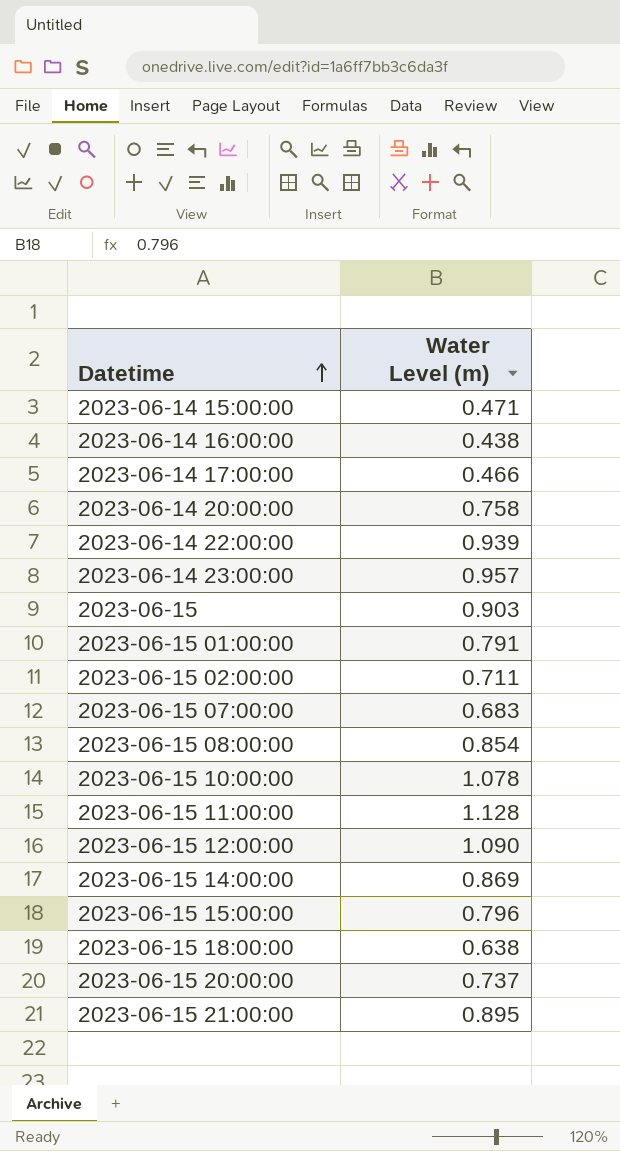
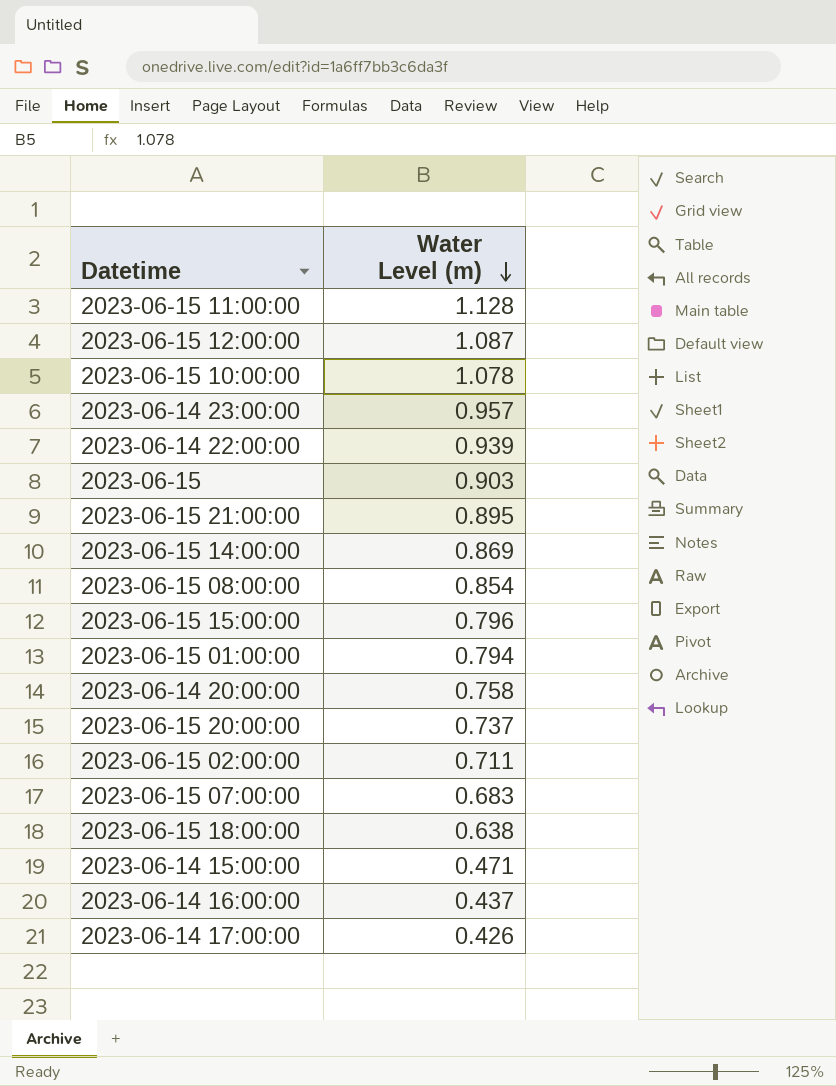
row order: Datetime ascending -> Water Level (m) descending
2023-06-15 12:00:00 | Water Level (m): 1.090 -> 1.087
2023-06-15 01:00:00 | Water Level (m): 0.791 -> 0.794
2023-06-14 16:00:00 | Water Level (m): 0.438 -> 0.437
2023-06-14 17:00:00 | Water Level (m): 0.466 -> 0.426

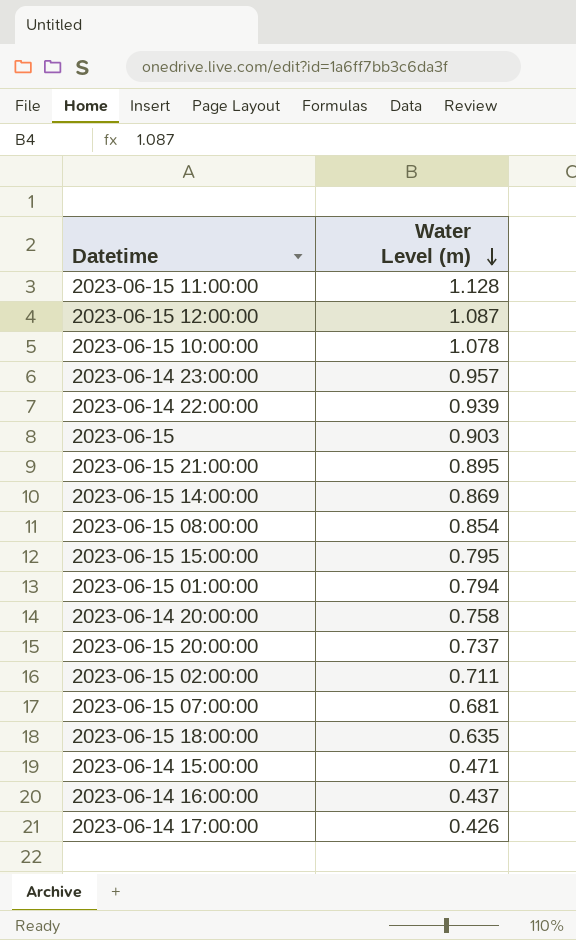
2023-06-15 15:00:00 | Water Level (m): 0.796 -> 0.795
2023-06-15 07:00:00 | Water Level (m): 0.683 -> 0.681
2023-06-15 18:00:00 | Water Level (m): 0.638 -> 0.635

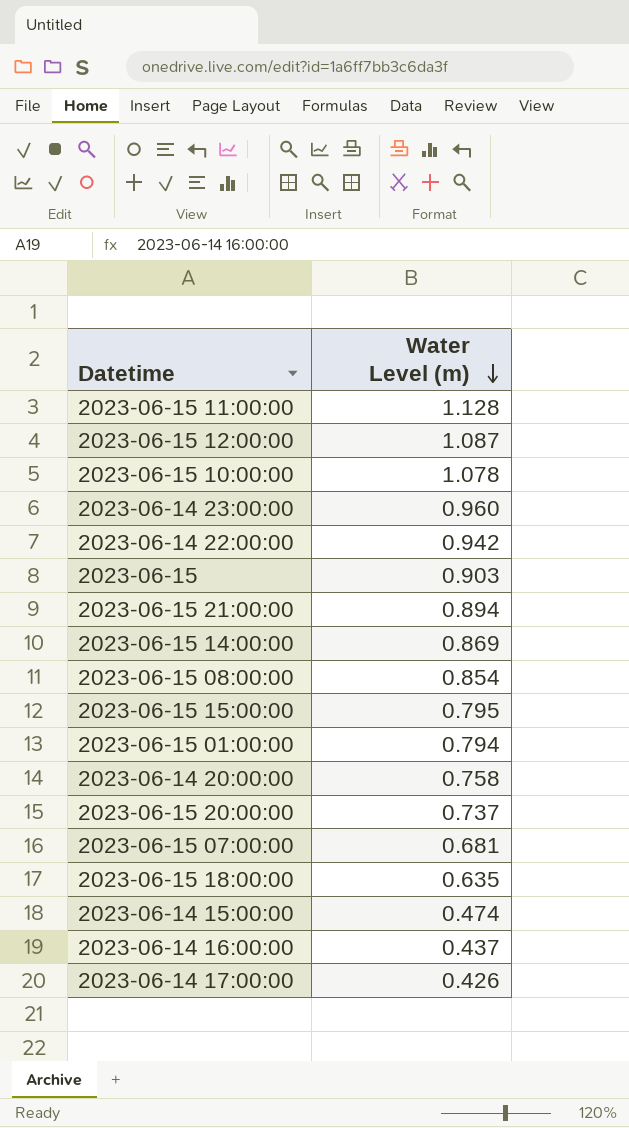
row 2023-06-15 02:00:00: 0.711 -> none
2023-06-14 23:00:00 | Water Level (m): 0.957 -> 0.960
2023-06-14 22:00:00 | Water Level (m): 0.939 -> 0.942
2023-06-15 21:00:00 | Water Level (m): 0.895 -> 0.894
2023-06-14 15:00:00 | Water Level (m): 0.471 -> 0.474

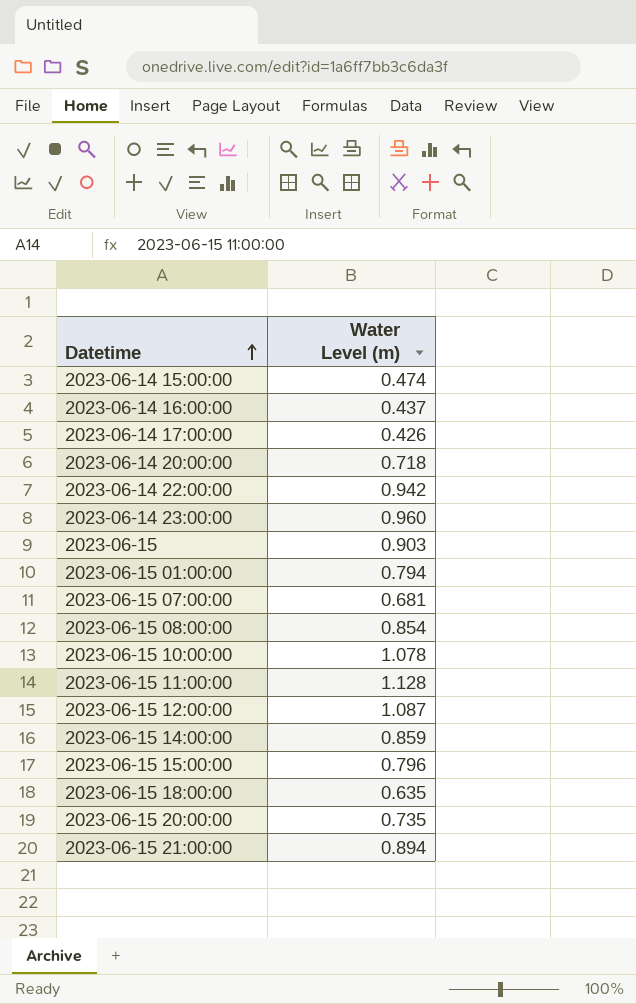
row order: Water Level (m) descending -> Datetime ascending
2023-06-14 20:00:00 | Water Level (m): 0.758 -> 0.718
2023-06-15 14:00:00 | Water Level (m): 0.869 -> 0.859
2023-06-15 15:00:00 | Water Level (m): 0.795 -> 0.796
2023-06-15 20:00:00 | Water Level (m): 0.737 -> 0.735

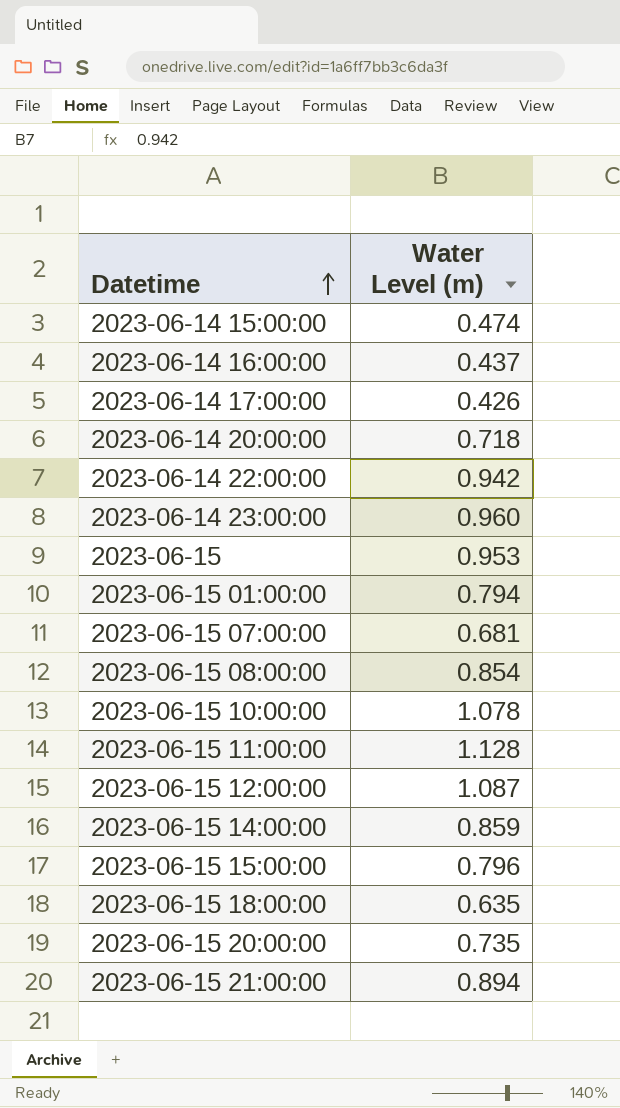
2023-06-15 | Water Level (m): 0.903 -> 0.953

